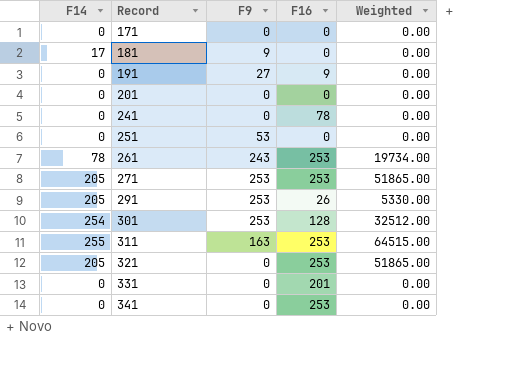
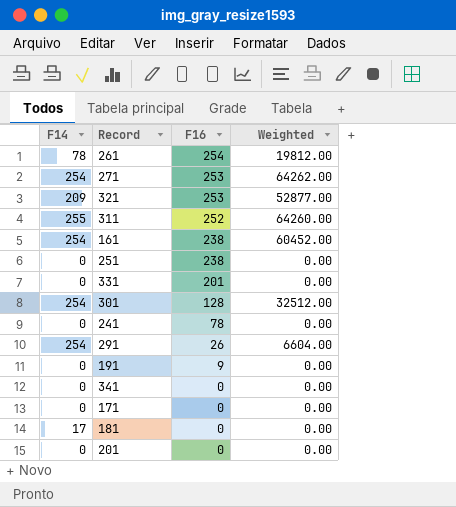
row order: Record ascending -> F16 descending
column F9 | position: 3 -> none
261 | F16: 253 -> 254
261 | Weighted: 19734.00 -> 19812.00
271 | F14: 205 -> 254
271 | Weighted: 51865.00 -> 64262.00
321 | F14: 205 -> 209
321 | Weighted: 51865.00 -> 52877.00
311 | F16: 253 -> 252
311 | Weighted: 64515.00 -> 64260.00
row 161: none -> 254 | 238 | 60452.00
251 | F16: 0 -> 238
291 | F14: 205 -> 254
291 | Weighted: 5330.00 -> 6604.00
341 | F16: 253 -> 0

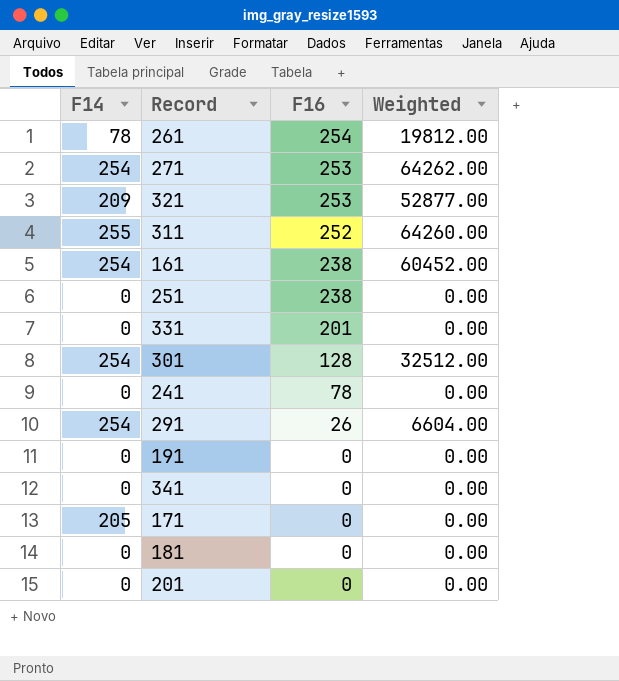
191 | F16: 9 -> 0
171 | F14: 0 -> 205
181 | F14: 17 -> 0

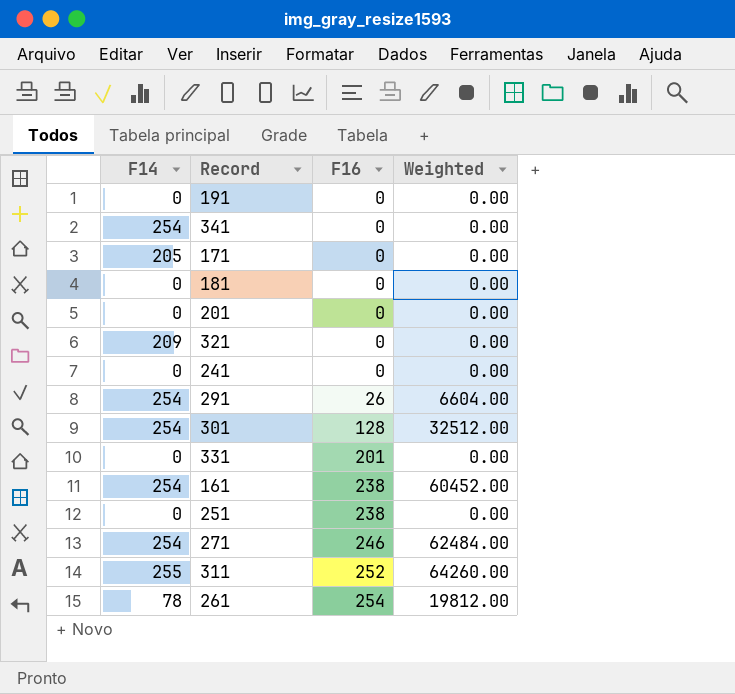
row order: F16 descending -> F16 ascending
341 | F14: 0 -> 254
321 | F16: 253 -> 0
321 | Weighted: 52877.00 -> 0.00
241 | F16: 78 -> 0
271 | F16: 253 -> 246
271 | Weighted: 64262.00 -> 62484.00

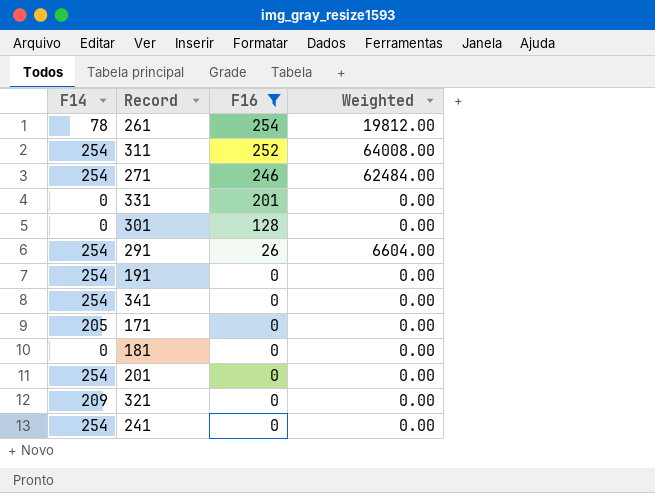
filter: none -> F16 != 238
row order: F16 ascending -> F16 descending
311 | F14: 255 -> 254
311 | Weighted: 64260.00 -> 64008.00
301 | F14: 254 -> 0
301 | Weighted: 32512.00 -> 0.00
191 | F14: 0 -> 254
201 | F14: 0 -> 254
241 | F14: 0 -> 254

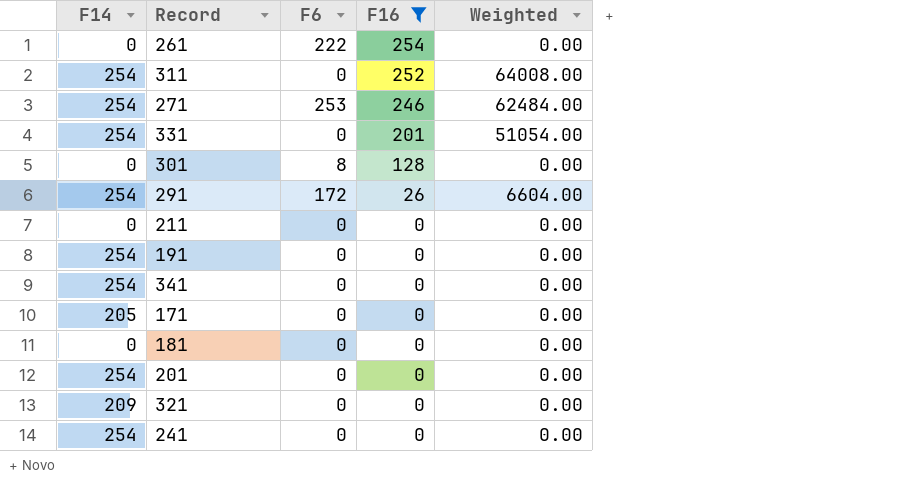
column F6 | position: none -> 3
261 | F14: 78 -> 0
261 | Weighted: 19812.00 -> 0.00
331 | F14: 0 -> 254
331 | Weighted: 0.00 -> 51054.00
row 211: none -> 0 | 0 | 0 | 0.00

